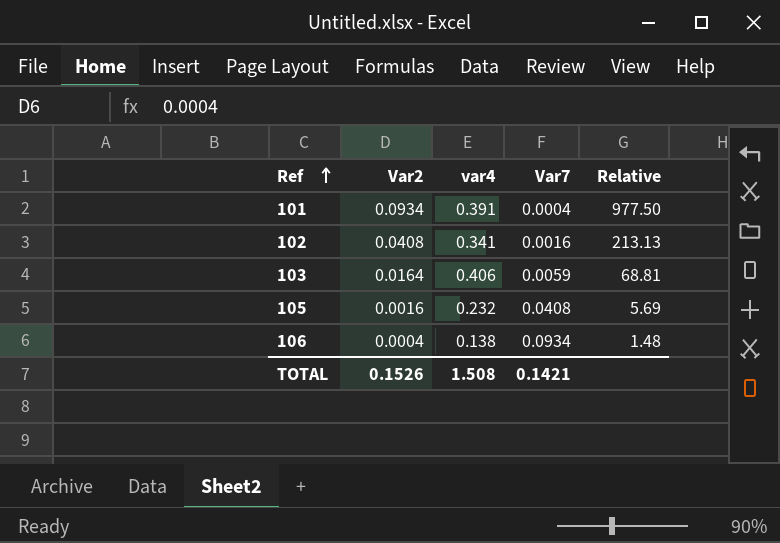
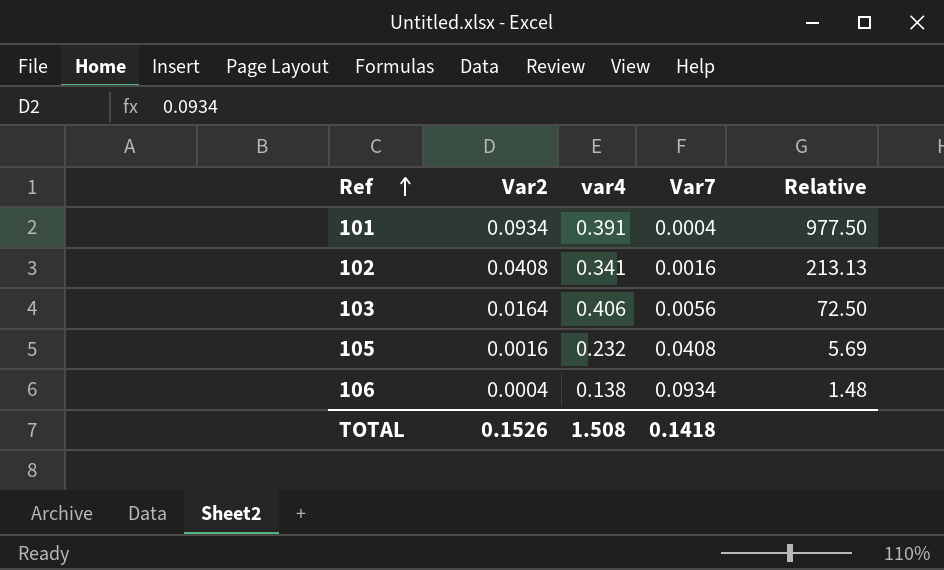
103 | Var7: 0.0059 -> 0.0056
103 | Relative: 68.81 -> 72.50
TOTAL | Var7: 0.1421 -> 0.1418

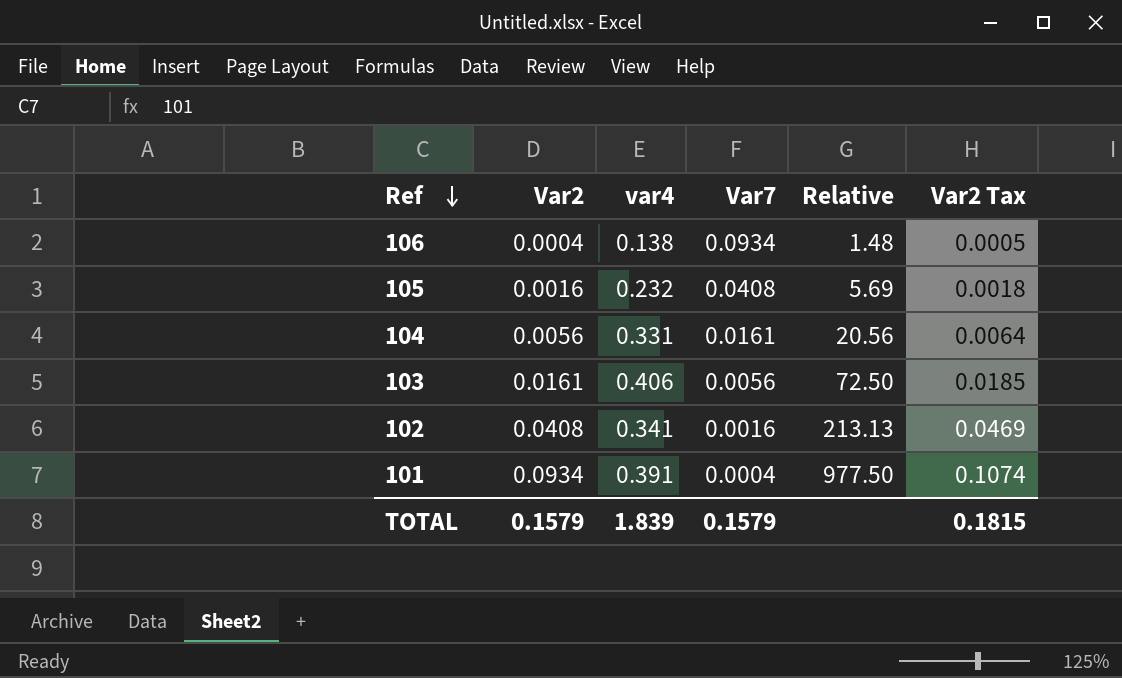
row order: Ref ascending -> Ref descending
column Var2 Tax | formula: none -> [Var2] * 1.15
row 104: none -> 0.0056 | 0.331 | 0.0161 | 20.56 | 0.0064
103 | Var2: 0.0164 -> 0.0161
TOTAL | Var2: 0.1526 -> 0.1579
TOTAL | var4: 1.508 -> 1.839
TOTAL | Var7: 0.1418 -> 0.1579

